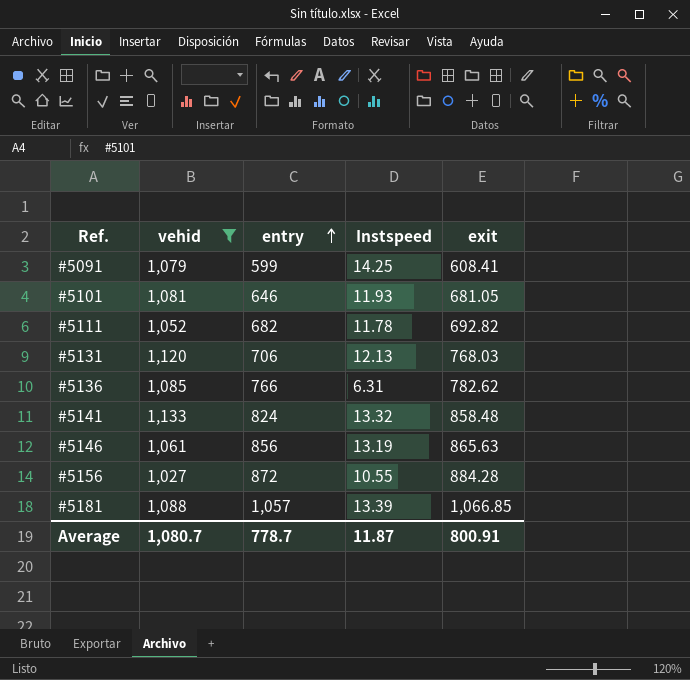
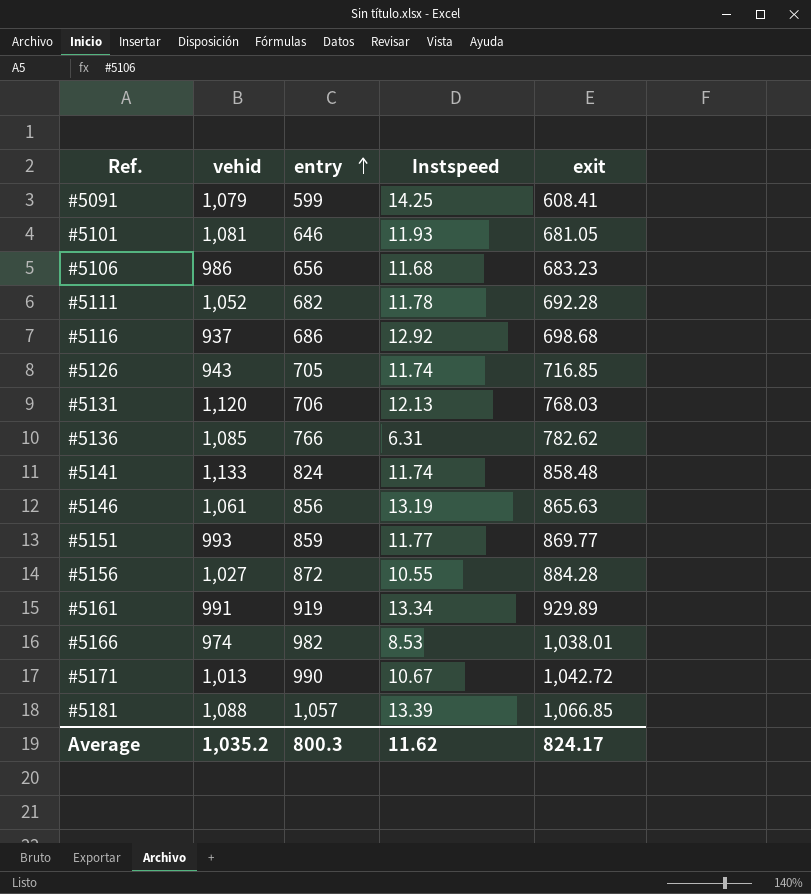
filter: vehid >= 1,027 -> none
#5111 | exit: 692.82 -> 692.28
#5141 | Instspeed: 13.32 -> 11.74
Average | vehid: 1,080.7 -> 1,035.2
Average | entry: 778.7 -> 800.3
Average | Instspeed: 11.87 -> 11.62
Average | exit: 800.91 -> 824.17

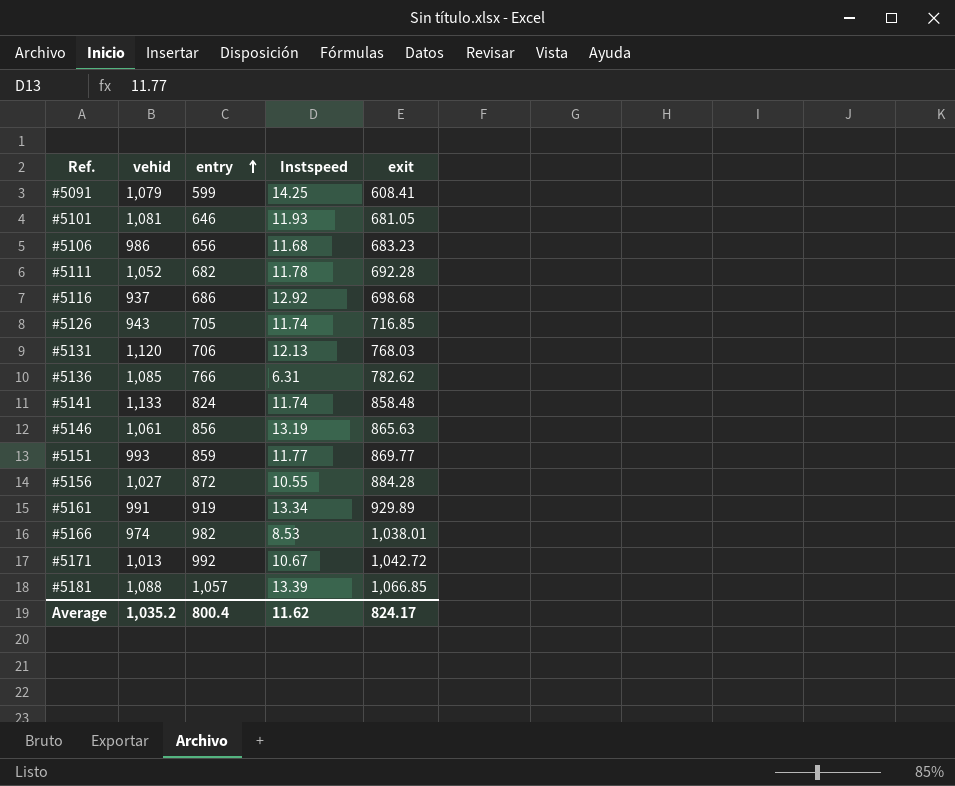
#5171 | entry: 990 -> 992
Average | entry: 800.3 -> 800.4

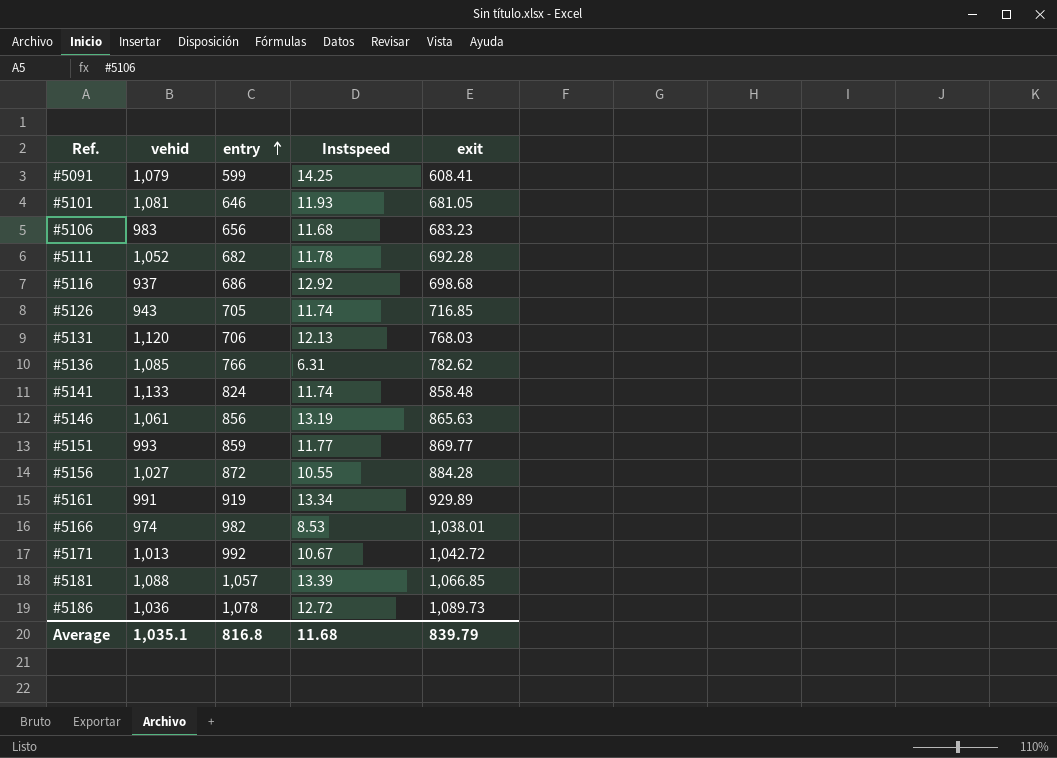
#5106 | vehid: 986 -> 983
row #5186: none -> 1,036 | 1,078 | 12.72 | 1,089.73
Average | vehid: 1,035.2 -> 1,035.1
Average | entry: 800.4 -> 816.8
Average | Instspeed: 11.62 -> 11.68
Average | exit: 824.17 -> 839.79

